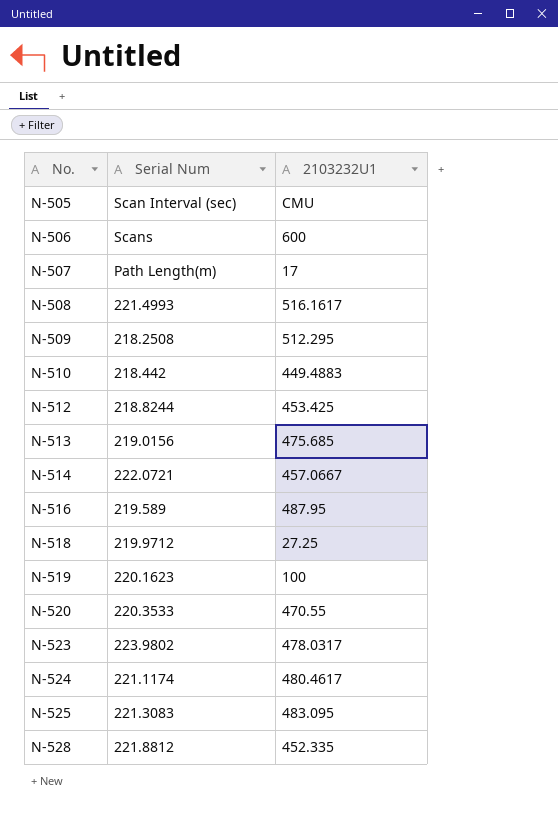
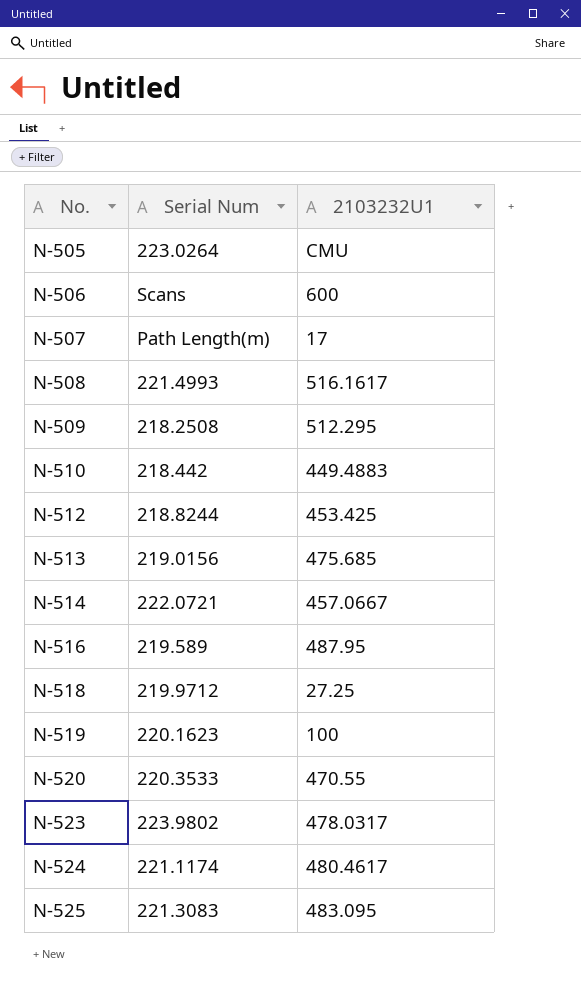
row N-528: 221.8812 | 452.335 -> none
N-505 | Serial Num: Scan Interval (sec) -> 223.0264

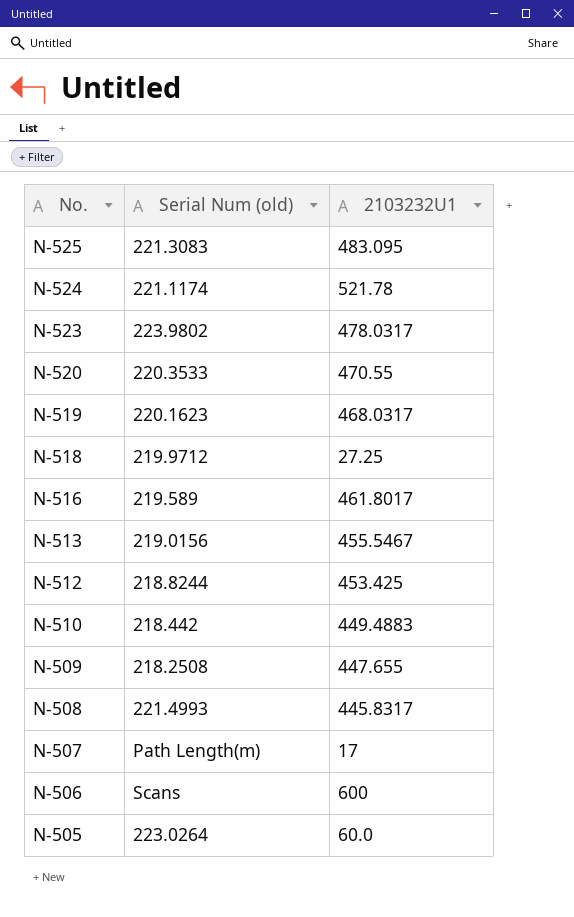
row order: No. ascending -> No. descending
column name: Serial Num -> Serial Num (old)
row N-514: 222.0721 | 457.0667 -> none
N-524 | 2103232U1: 480.4617 -> 521.78
N-519 | 2103232U1: 100 -> 468.0317
N-516 | 2103232U1: 487.95 -> 461.8017
N-513 | 2103232U1: 475.685 -> 455.5467
N-509 | 2103232U1: 512.295 -> 447.655
N-508 | 2103232U1: 516.1617 -> 445.8317
N-505 | 2103232U1: CMU -> 60.0

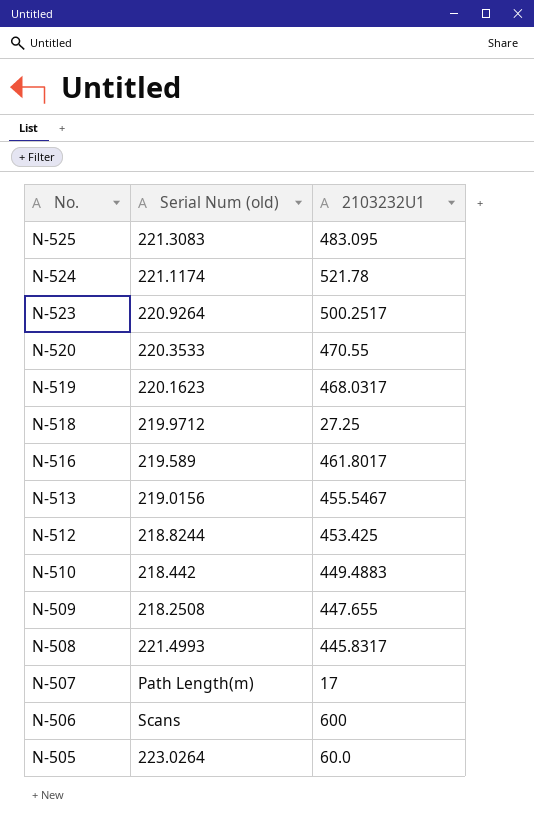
N-523 | Serial Num (old): 223.9802 -> 220.9264
N-523 | 2103232U1: 478.0317 -> 500.2517

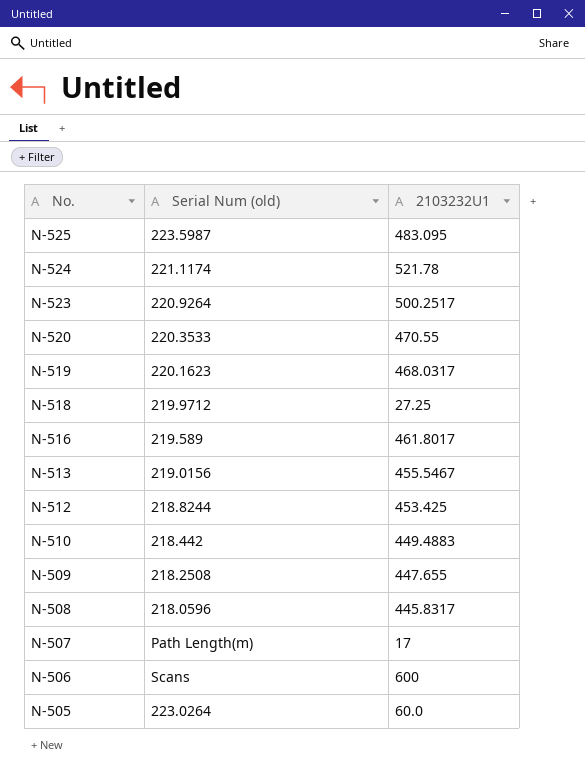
N-525 | Serial Num (old): 221.3083 -> 223.5987
N-508 | Serial Num (old): 221.4993 -> 218.0596

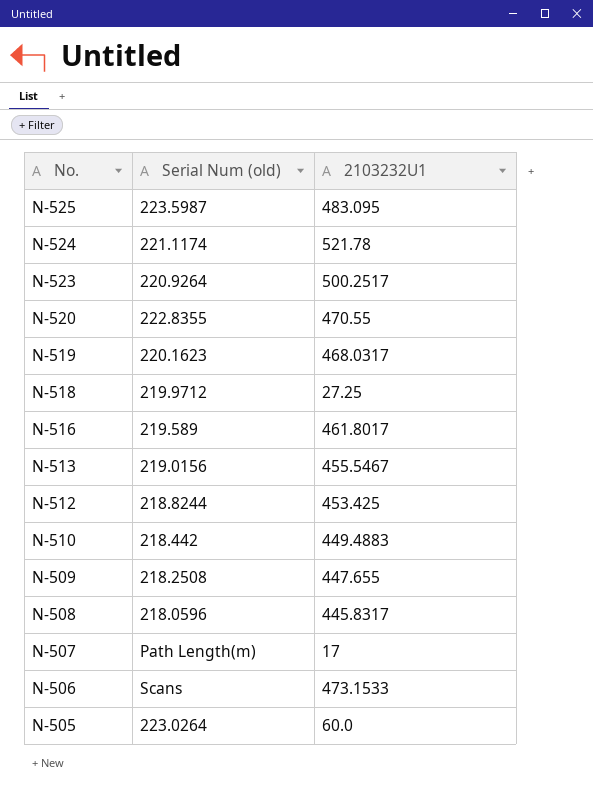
N-520 | Serial Num (old): 220.3533 -> 222.8355
N-506 | 2103232U1: 600 -> 473.1533

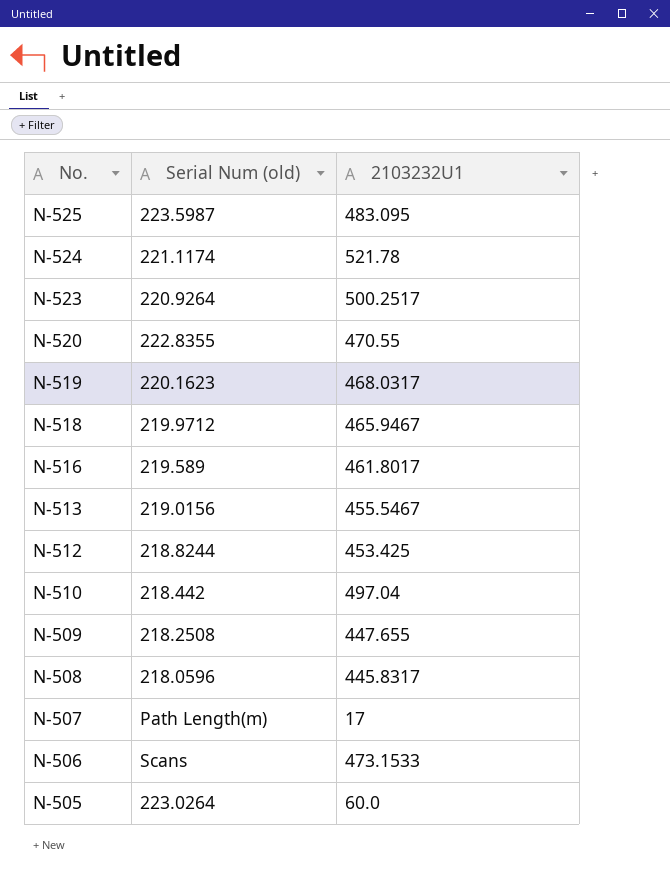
N-518 | 2103232U1: 27.25 -> 465.9467
N-510 | 2103232U1: 449.4883 -> 497.04

